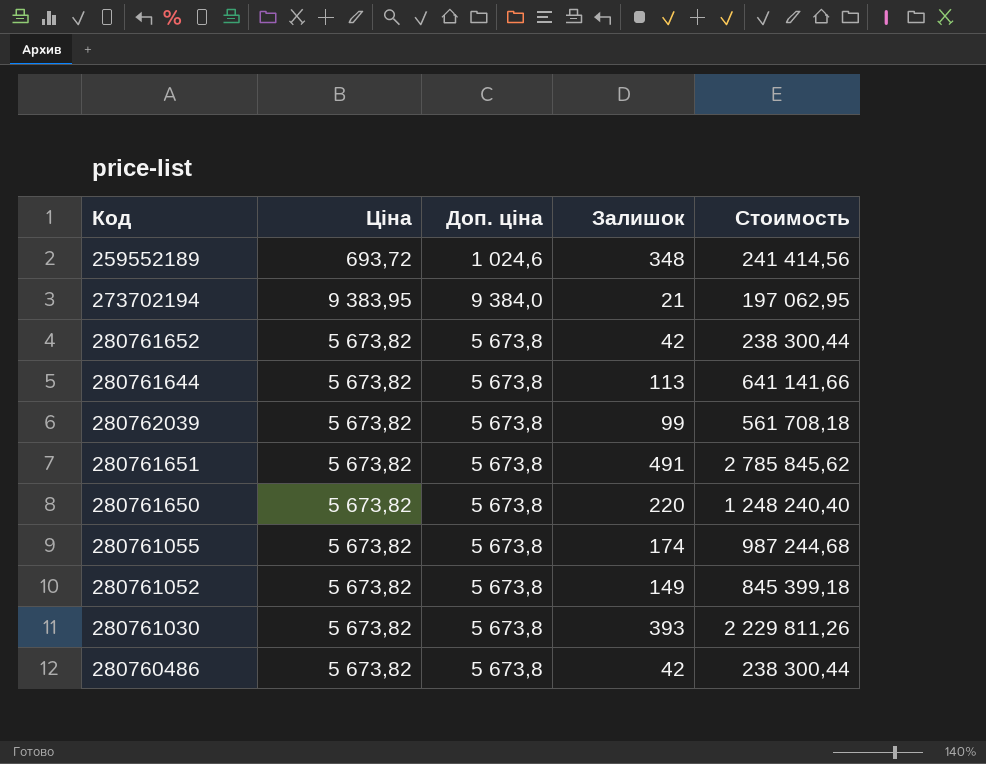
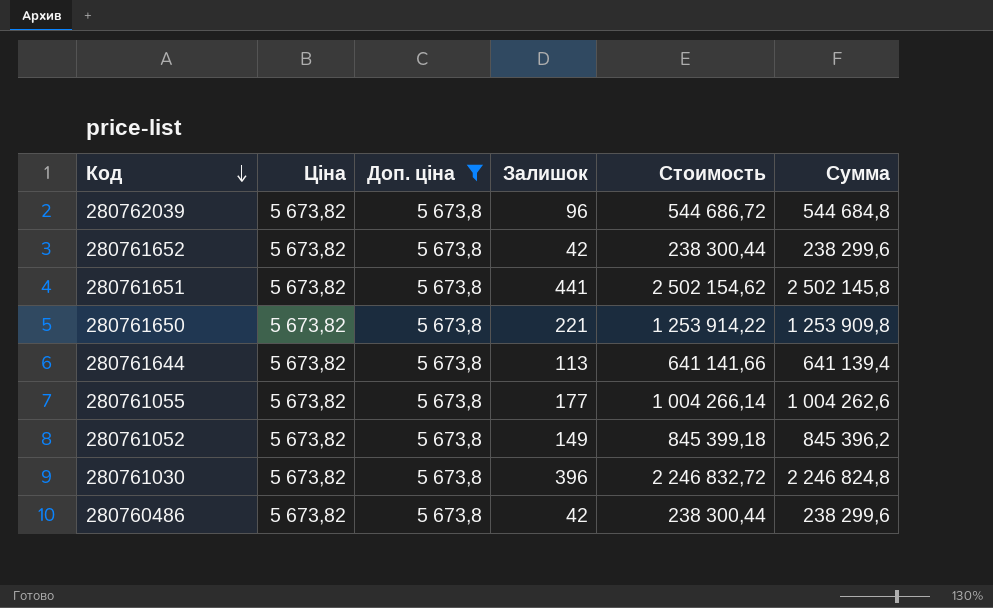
filter: none -> Доп. ціна = 5 673,8
row order: none -> Код descending
column Сумма | formula: none -> [Доп. ціна] * [Залишок]
280762039 | Залишок: 99 -> 96
280762039 | Стоимость: 561 708,18 -> 544 686,72
280761651 | Залишок: 491 -> 441
280761651 | Стоимость: 2 785 845,62 -> 2 502 154,62
280761650 | Залишок: 220 -> 221
280761650 | Стоимость: 1 248 240,40 -> 1 253 914,22
280761055 | Залишок: 174 -> 177
280761055 | Стоимость: 987 244,68 -> 1 004 266,14
280761030 | Залишок: 393 -> 396
280761030 | Стоимость: 2 229 811,26 -> 2 246 832,72

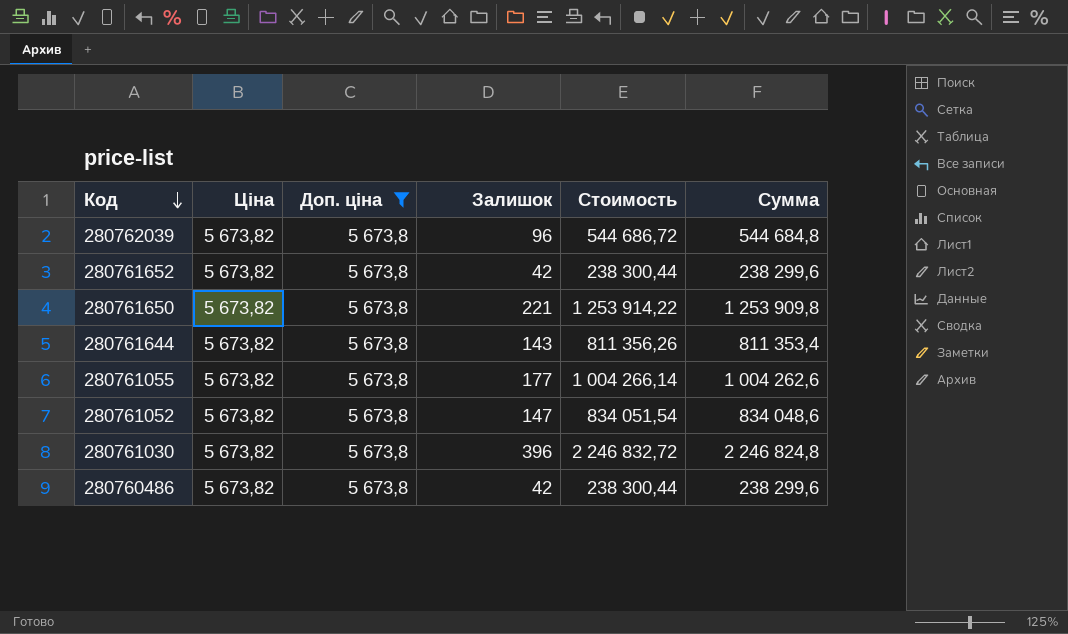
row 280761651: 5 673,82 | 5 673,8 | 441 | 2 502 154,62 | 2 502 145,8 -> none
280761644 | Залишок: 113 -> 143
280761644 | Стоимость: 641 141,66 -> 811 356,26
280761644 | Сумма: 641 139,4 -> 811 353,4
280761052 | Залишок: 149 -> 147
280761052 | Стоимость: 845 399,18 -> 834 051,54
280761052 | Сумма: 845 396,2 -> 834 048,6

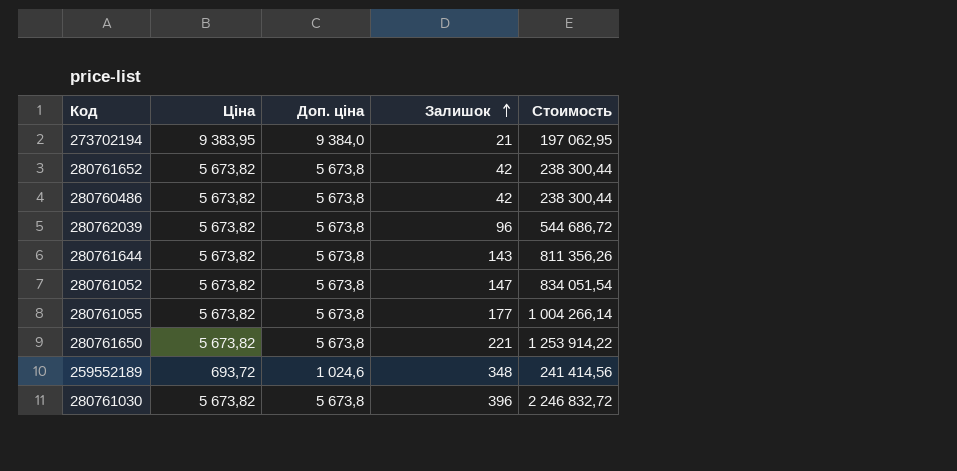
filter: Доп. ціна = 5 673,8 -> none
row order: Код descending -> Залишок ascending
column Сумма | formula: [Доп. ціна] * [Залишок] -> none

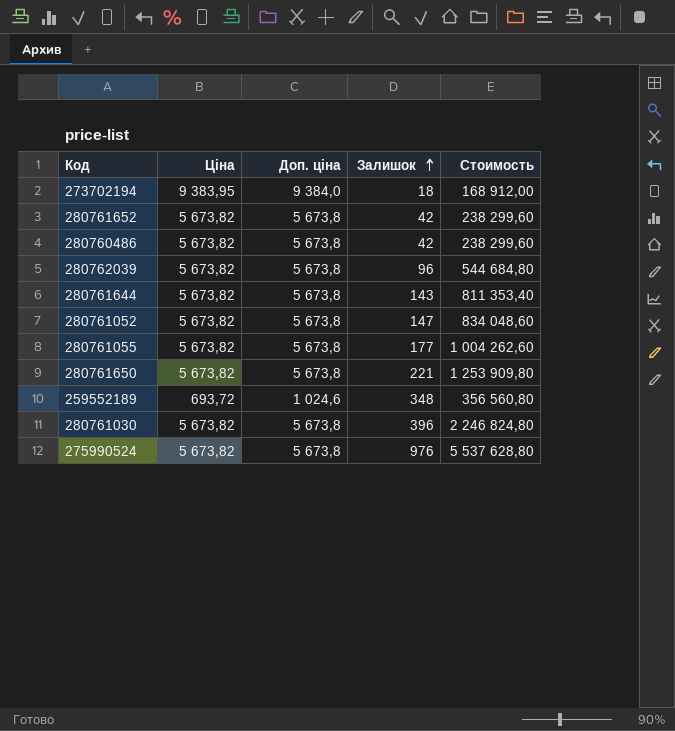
column Стоимость | formula: [Ціна] * [Залишок] -> [Доп. ціна] * [Залишок]
273702194 | Залишок: 21 -> 18
row 275990524: none -> 5 673,82 | 5 673,8 | 976 | 5 537 628,80

